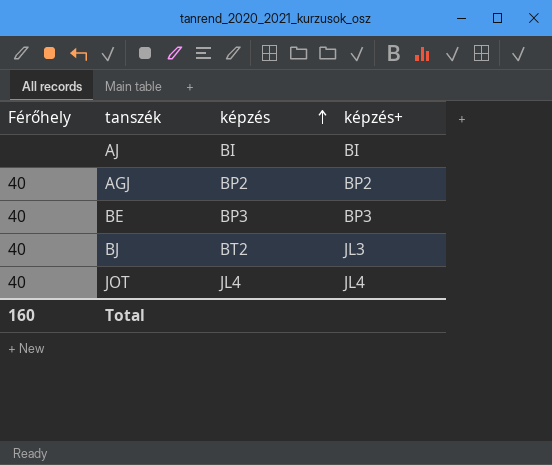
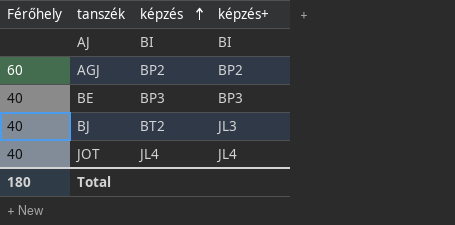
AGJ | Férőhely: 40 -> 60
Total | Férőhely: 160 -> 180

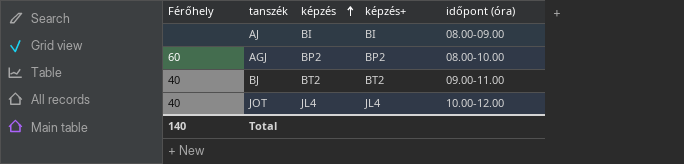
column időpont (óra) | position: none -> 5
row BE: 40 | BP3 | BP3 -> none
BJ | képzés+: JL3 -> BT2
Total | Férőhely: 180 -> 140

